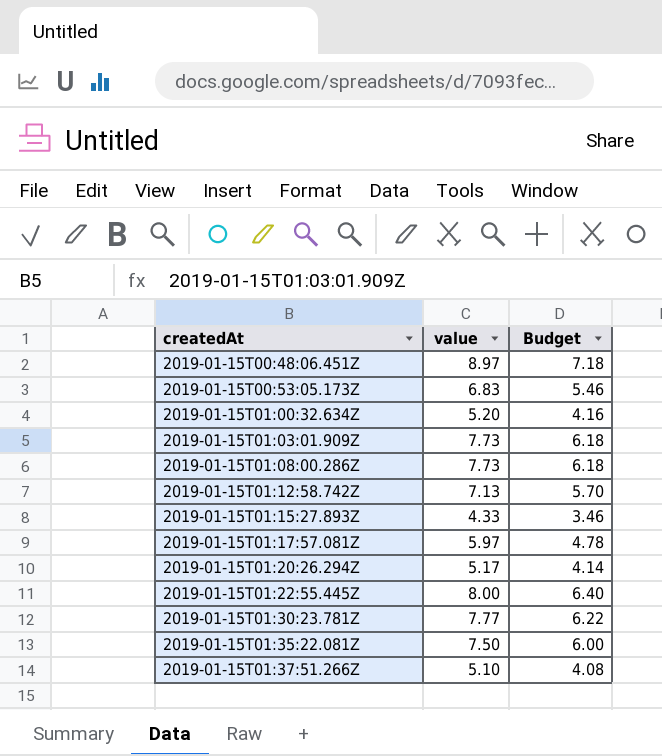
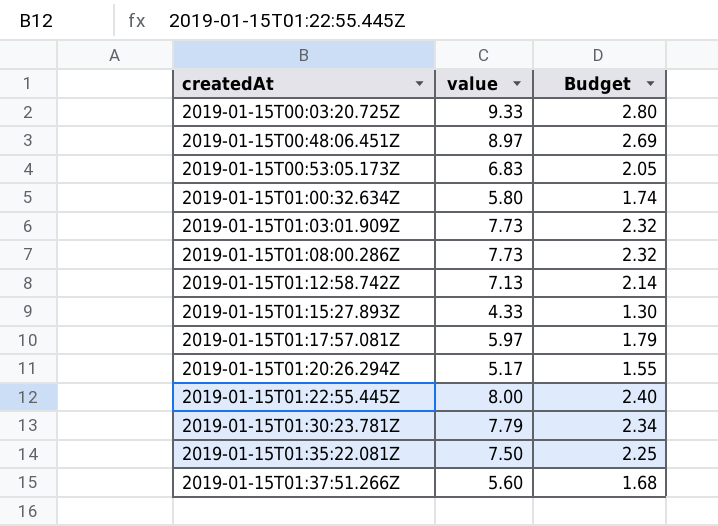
column Budget | formula: [value] * 0.8 -> [value] * 0.3
row 2019-01-15T00:03:20.725Z: none -> 9.33 | 2.80
2019-01-15T01:00:32.634Z | value: 5.20 -> 5.80
2019-01-15T01:30:23.781Z | value: 7.77 -> 7.79
2019-01-15T01:37:51.266Z | value: 5.10 -> 5.60

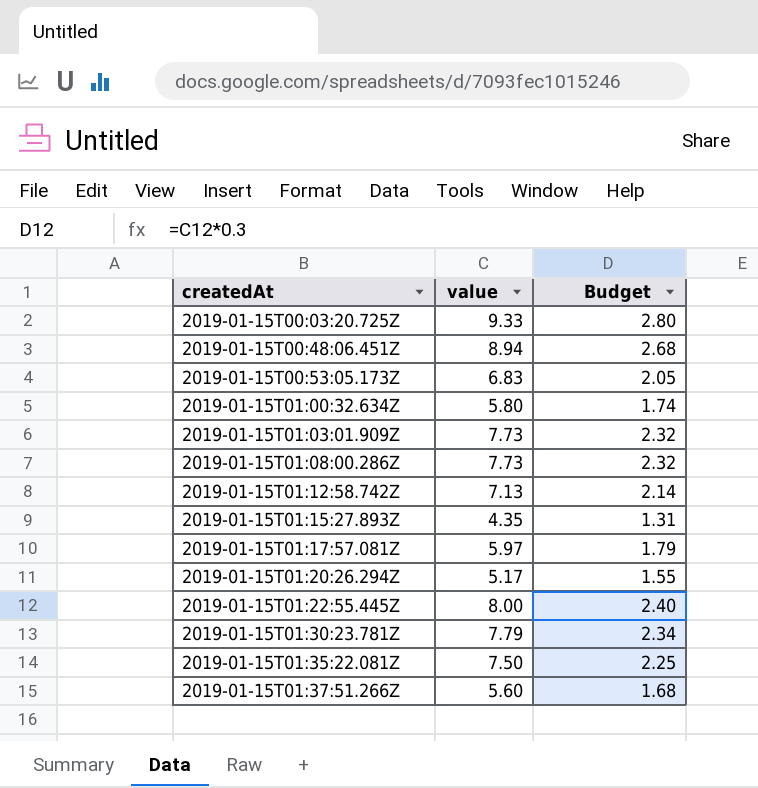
2019-01-15T00:48:06.451Z | value: 8.97 -> 8.94
2019-01-15T00:48:06.451Z | Budget: 2.69 -> 2.68
2019-01-15T01:15:27.893Z | value: 4.33 -> 4.35
2019-01-15T01:15:27.893Z | Budget: 1.30 -> 1.31

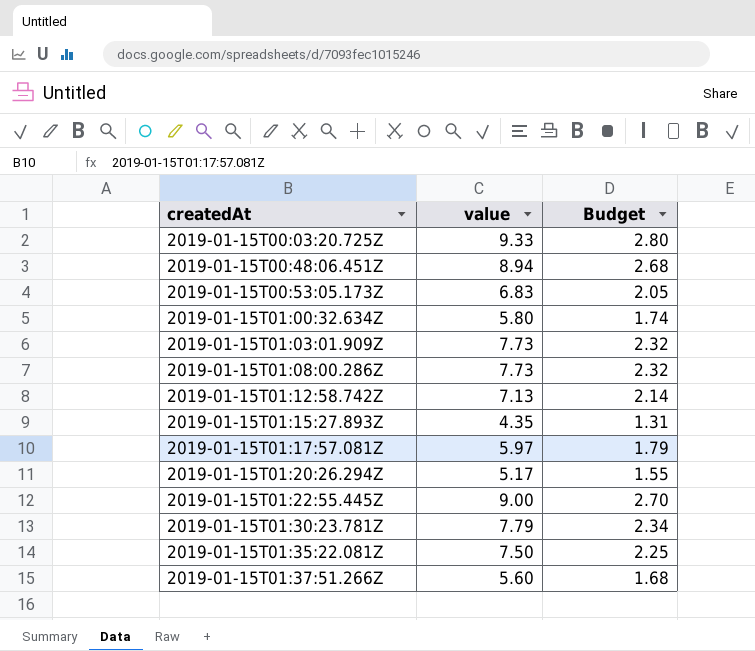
2019-01-15T01:22:55.445Z | value: 8.00 -> 9.00
2019-01-15T01:22:55.445Z | Budget: 2.40 -> 2.70

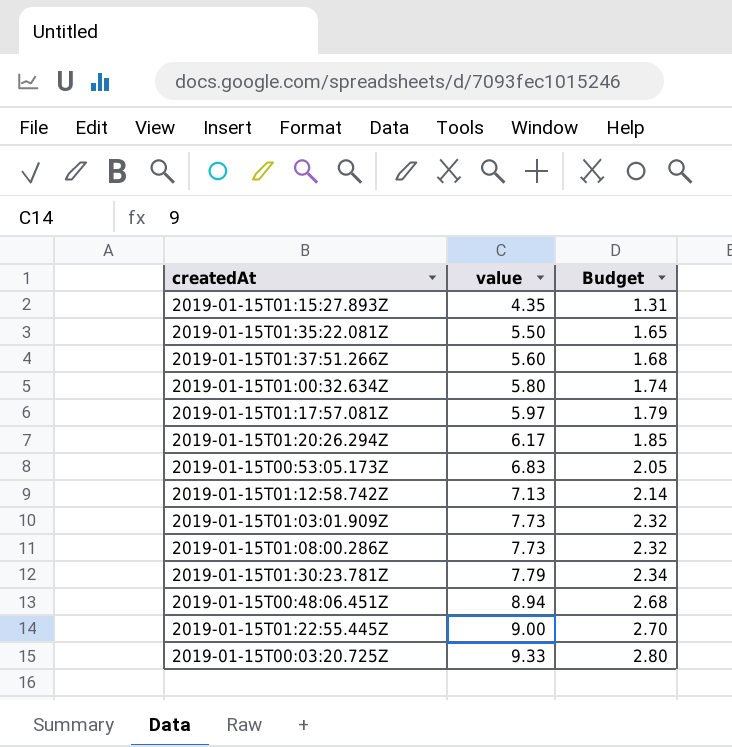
row order: createdAt ascending -> value ascending
2019-01-15T01:35:22.081Z | value: 7.50 -> 5.50
2019-01-15T01:35:22.081Z | Budget: 2.25 -> 1.65
2019-01-15T01:20:26.294Z | value: 5.17 -> 6.17
2019-01-15T01:20:26.294Z | Budget: 1.55 -> 1.85

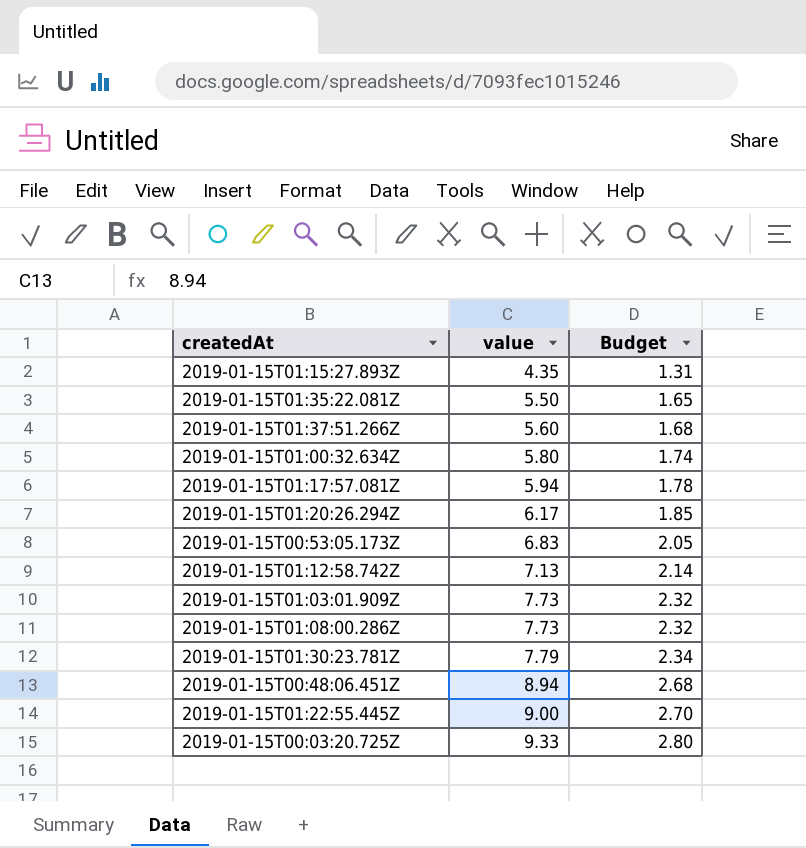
2019-01-15T01:17:57.081Z | value: 5.97 -> 5.94
2019-01-15T01:17:57.081Z | Budget: 1.79 -> 1.78

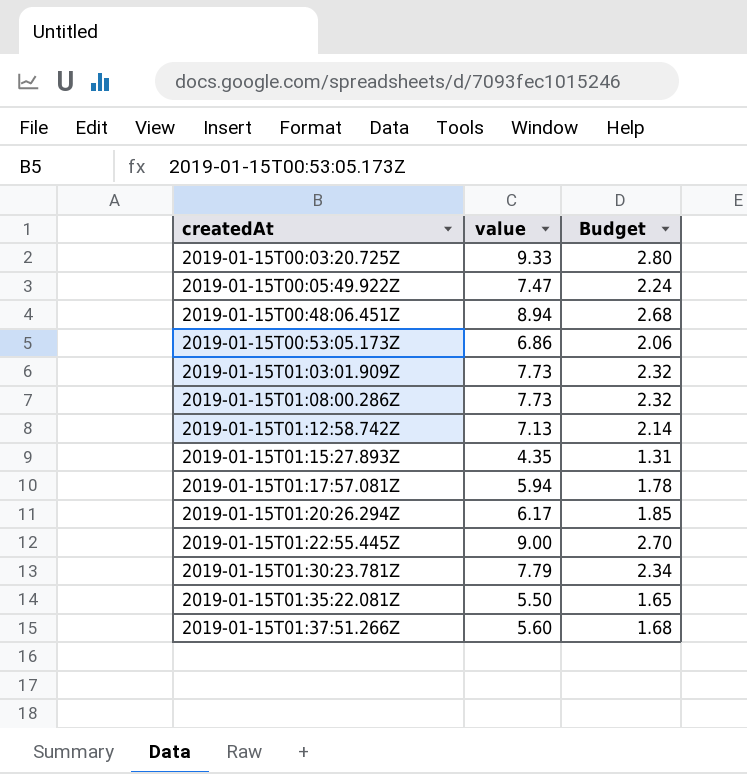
row order: value ascending -> createdAt ascending
row 2019-01-15T01:00:32.634Z: 5.80 | 1.74 -> none
row 2019-01-15T00:05:49.922Z: none -> 7.47 | 2.24
2019-01-15T00:53:05.173Z | value: 6.83 -> 6.86
2019-01-15T00:53:05.173Z | Budget: 2.05 -> 2.06

